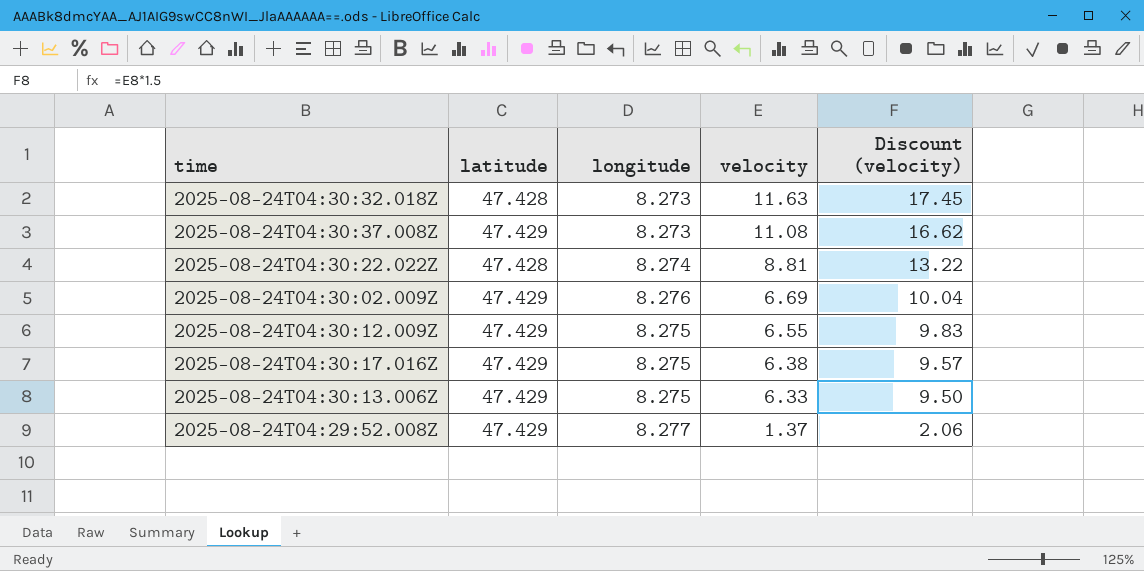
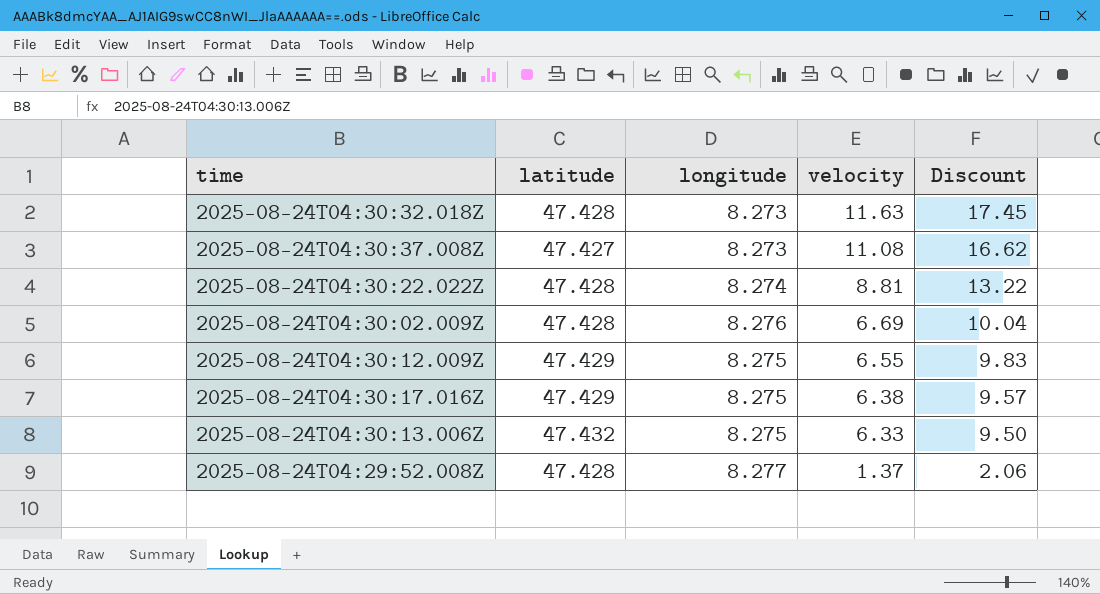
column name: Discount (velocity) -> Discount
2025-08-24T04:30:37.008Z | latitude: 47.429 -> 47.427
2025-08-24T04:30:02.009Z | latitude: 47.429 -> 47.428
2025-08-24T04:30:13.006Z | latitude: 47.429 -> 47.432
2025-08-24T04:29:52.008Z | latitude: 47.429 -> 47.428

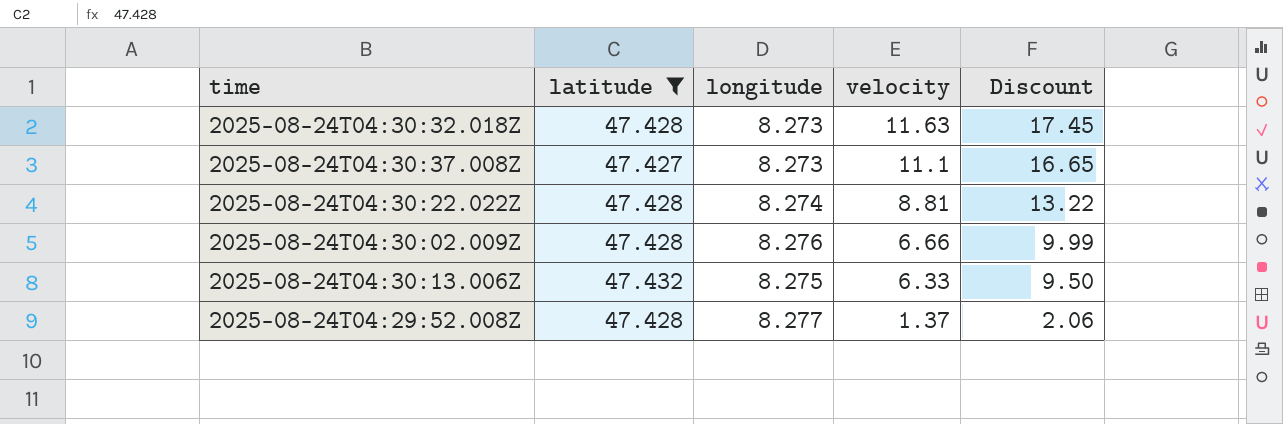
filter: none -> latitude != 47.429
2025-08-24T04:30:37.008Z | velocity: 11.08 -> 11.1
2025-08-24T04:30:37.008Z | Discount: 16.62 -> 16.65
2025-08-24T04:30:02.009Z | velocity: 6.69 -> 6.66
2025-08-24T04:30:02.009Z | Discount: 10.04 -> 9.99

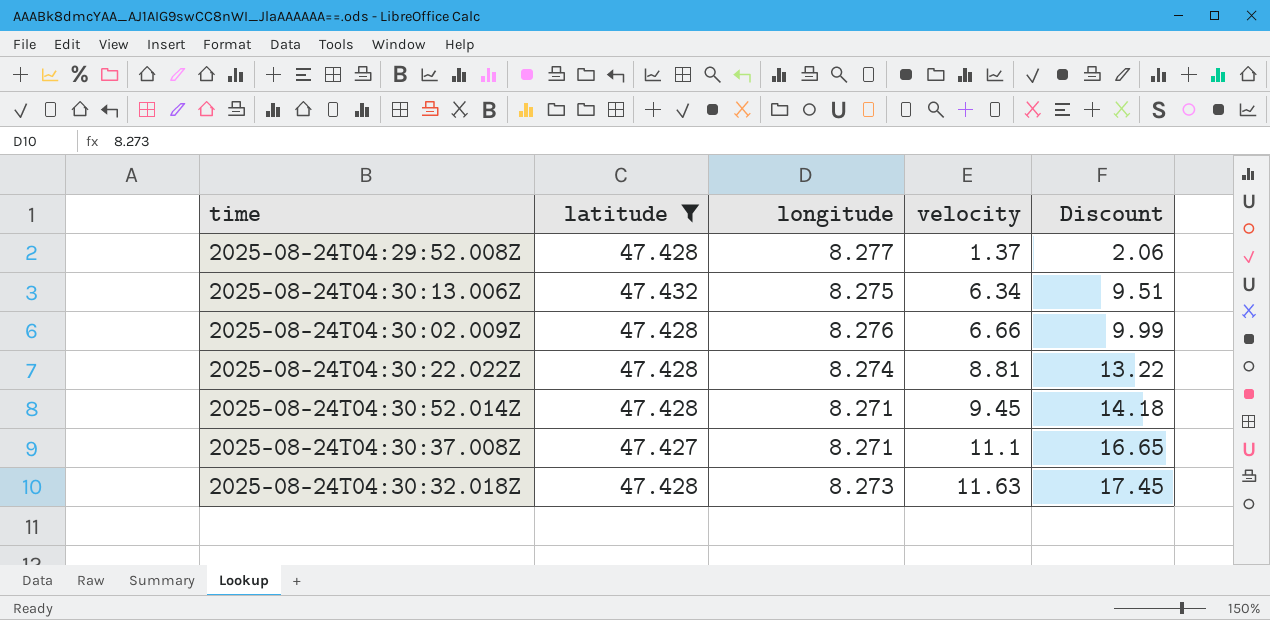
row order: velocity descending -> velocity ascending
2025-08-24T04:30:13.006Z | velocity: 6.33 -> 6.34
2025-08-24T04:30:13.006Z | Discount: 9.50 -> 9.51
row 2025-08-24T04:30:52.014Z: none -> 47.428 | 8.271 | 9.45 | 14.18
2025-08-24T04:30:37.008Z | longitude: 8.273 -> 8.271

